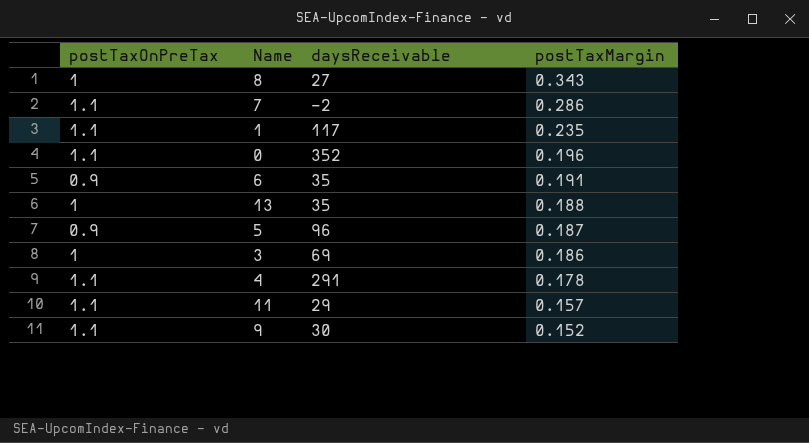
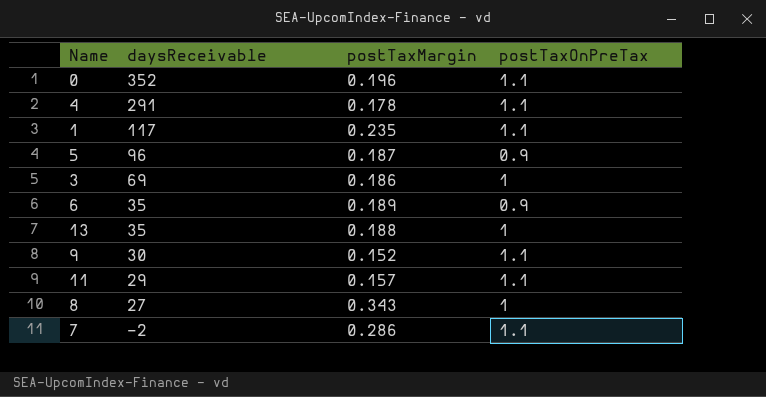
row order: postTaxMargin descending -> daysReceivable descending
column postTaxOnPreTax | position: 1 -> 4
6 | postTaxMargin: 0.191 -> 0.189

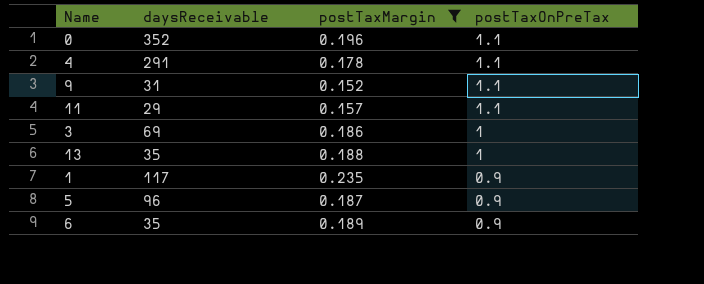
filter: none -> postTaxMargin <= 0.235
row order: daysReceivable descending -> postTaxOnPreTax descending
9 | daysReceivable: 30 -> 31
1 | postTaxOnPreTax: 1.1 -> 0.9

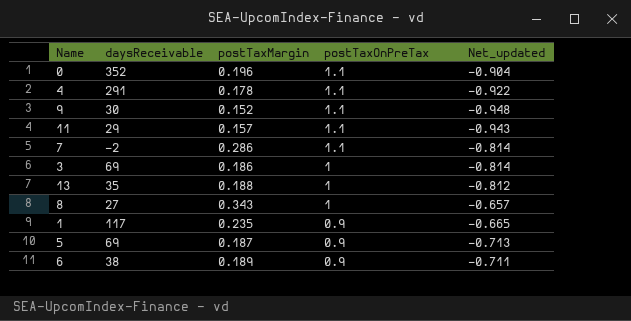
filter: postTaxMargin <= 0.235 -> none
column Net_updated | formula: none -> [postTaxMargin] - [postTaxOnPreTax]
9 | daysReceivable: 31 -> 30
5 | daysReceivable: 96 -> 69
6 | daysReceivable: 35 -> 38

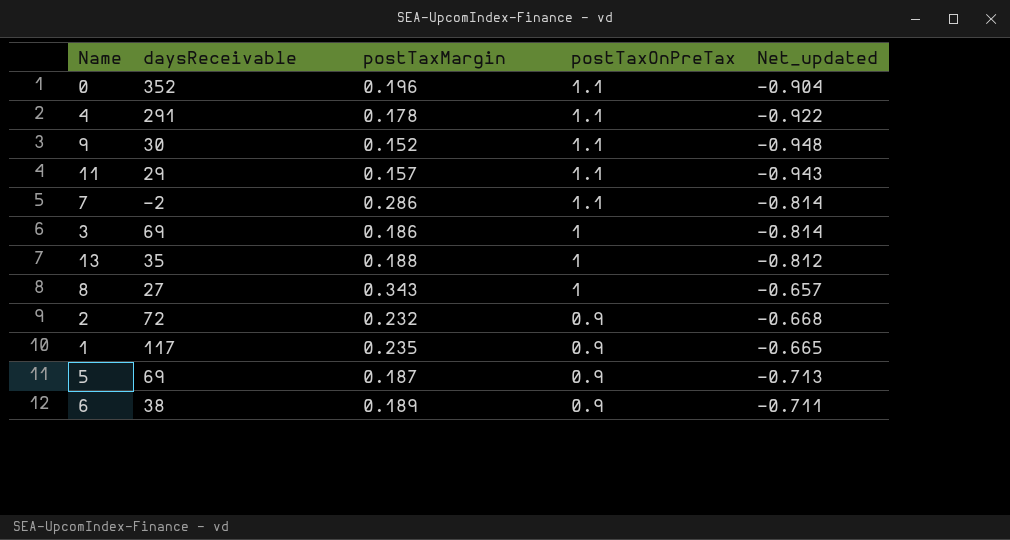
row 2: none -> 72 | 0.232 | 0.9 | -0.668

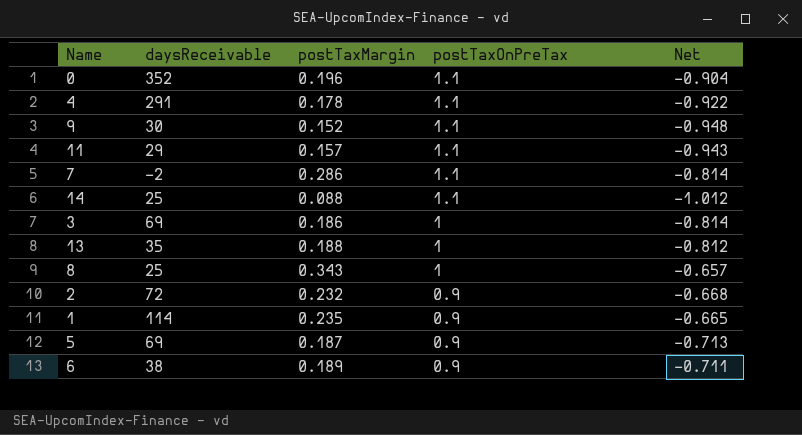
column name: Net_updated -> Net
row 14: none -> 25 | 0.088 | 1.1 | -1.012
8 | daysReceivable: 27 -> 25
1 | daysReceivable: 117 -> 114

